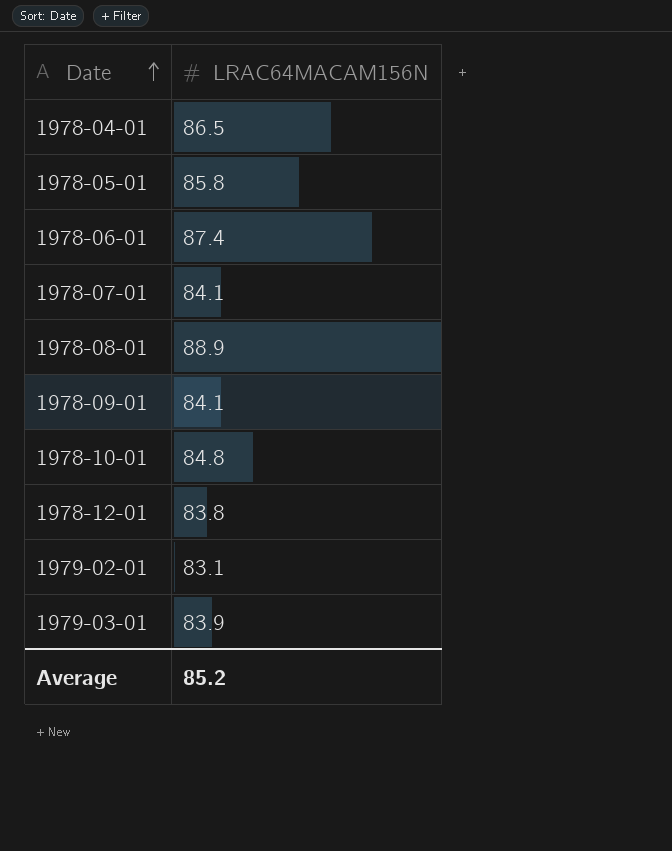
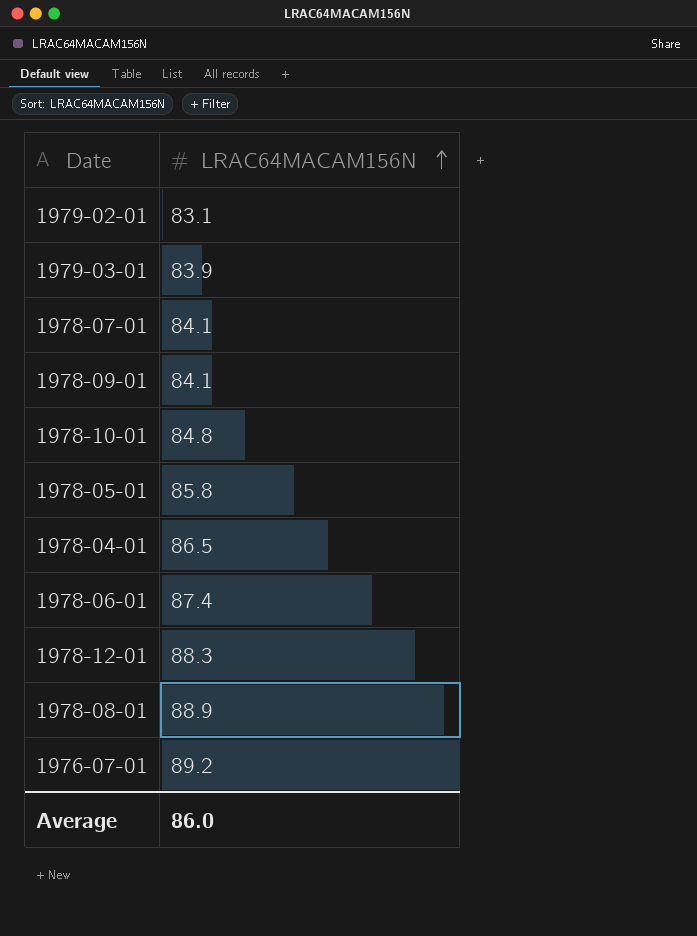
row order: Date ascending -> LRAC64MACAM156N ascending
1978-12-01 | LRAC64MACAM156N: 83.8 -> 88.3
row 1976-07-01: none -> 89.2
Average | LRAC64MACAM156N: 85.2 -> 86.0

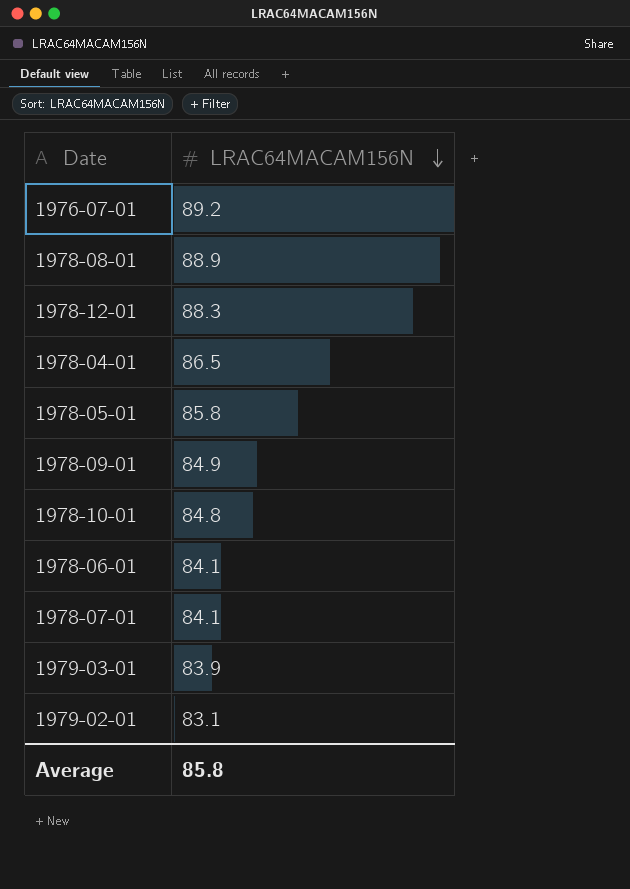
row order: LRAC64MACAM156N ascending -> LRAC64MACAM156N descending
1978-09-01 | LRAC64MACAM156N: 84.1 -> 84.9
1978-06-01 | LRAC64MACAM156N: 87.4 -> 84.1
Average | LRAC64MACAM156N: 86.0 -> 85.8

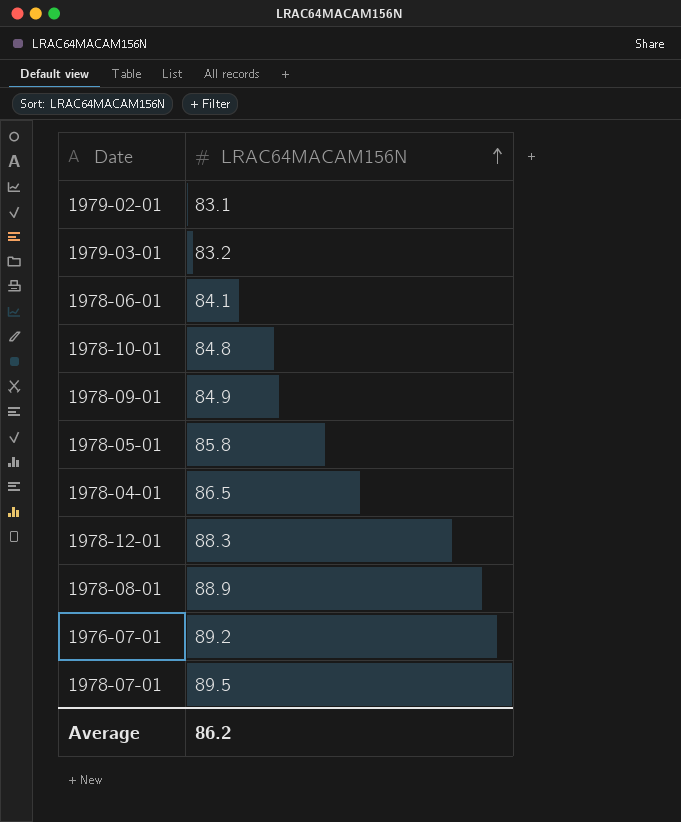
row order: LRAC64MACAM156N descending -> LRAC64MACAM156N ascending
1979-03-01 | LRAC64MACAM156N: 83.9 -> 83.2
1978-07-01 | LRAC64MACAM156N: 84.1 -> 89.5
Average | LRAC64MACAM156N: 85.8 -> 86.2

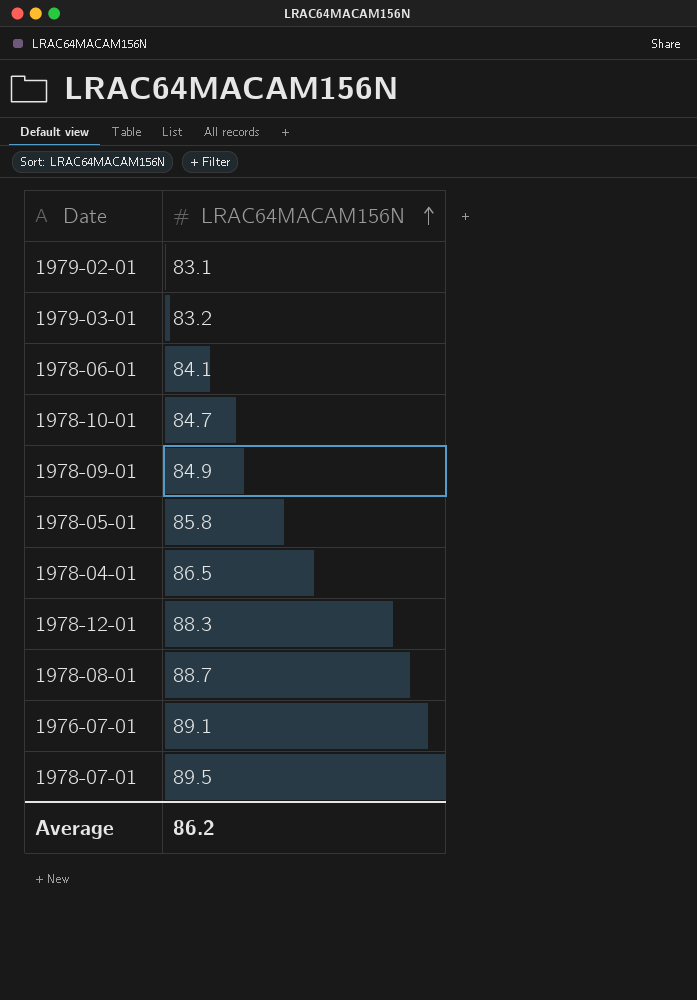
1978-10-01 | LRAC64MACAM156N: 84.8 -> 84.7
1978-08-01 | LRAC64MACAM156N: 88.9 -> 88.7
1976-07-01 | LRAC64MACAM156N: 89.2 -> 89.1

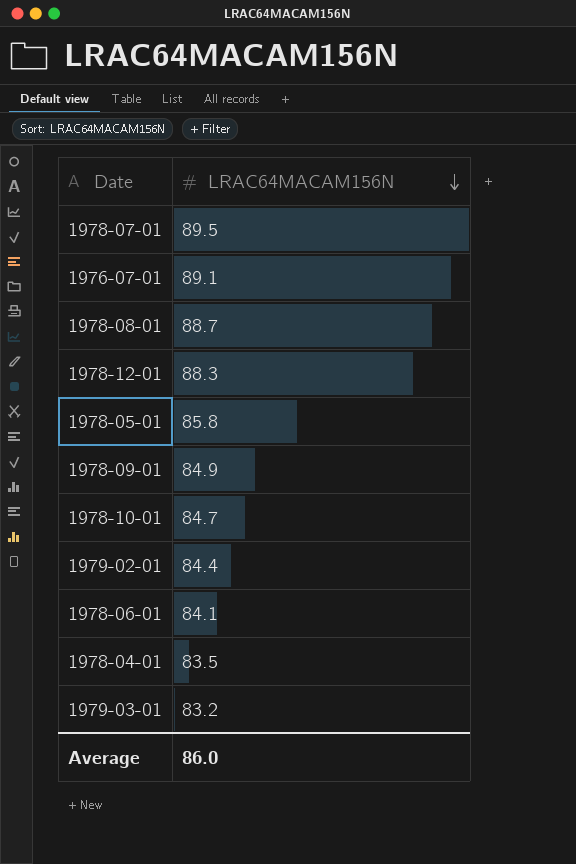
row order: LRAC64MACAM156N ascending -> LRAC64MACAM156N descending
1979-02-01 | LRAC64MACAM156N: 83.1 -> 84.4
1978-04-01 | LRAC64MACAM156N: 86.5 -> 83.5
Average | LRAC64MACAM156N: 86.2 -> 86.0

